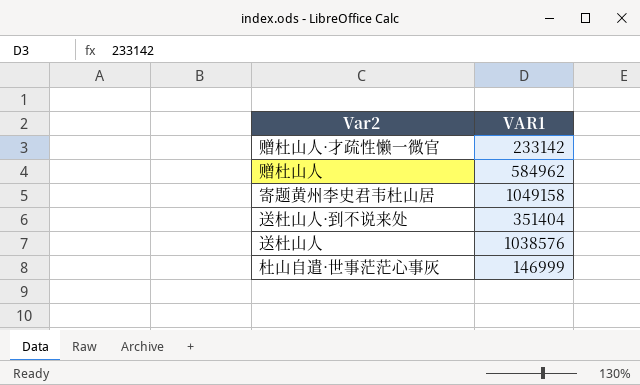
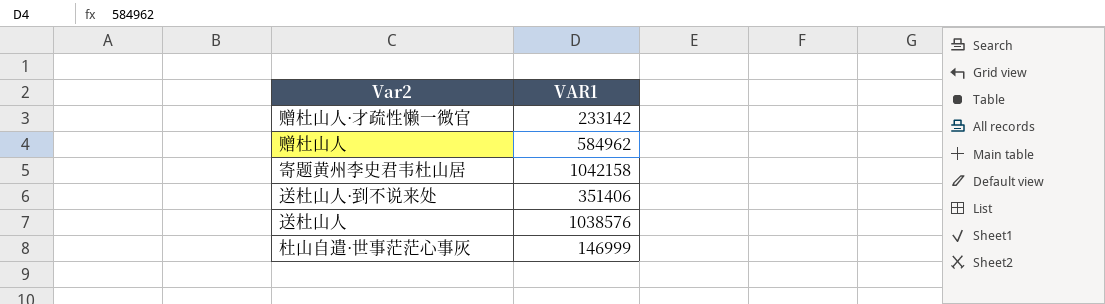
寄题黄州李史君韦杜山居 | VAR1: 1049158 -> 1042158
送杜山人·到不说来处 | VAR1: 351404 -> 351406

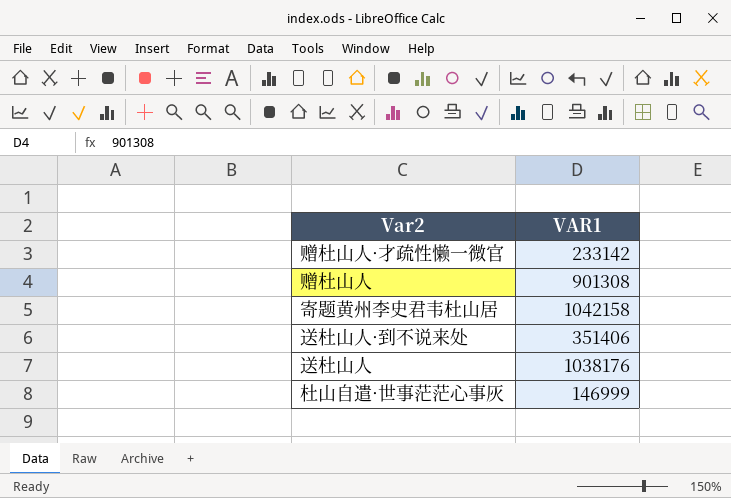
赠杜山人 | VAR1: 584962 -> 901308
送杜山人 | VAR1: 1038576 -> 1038176

